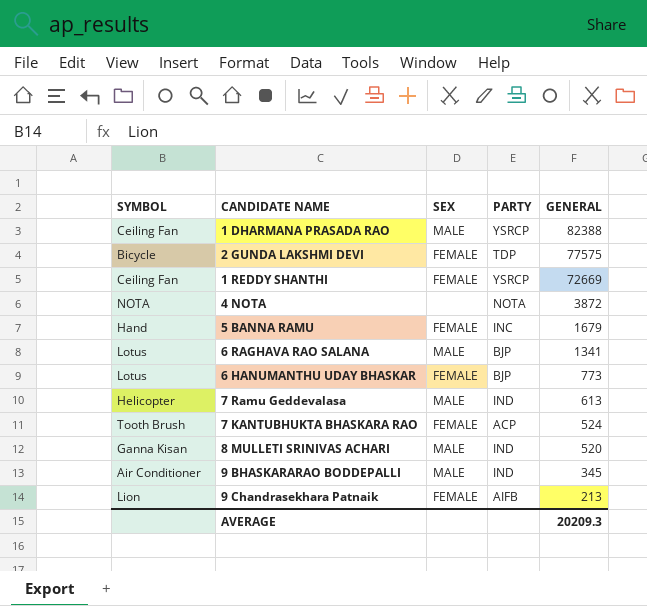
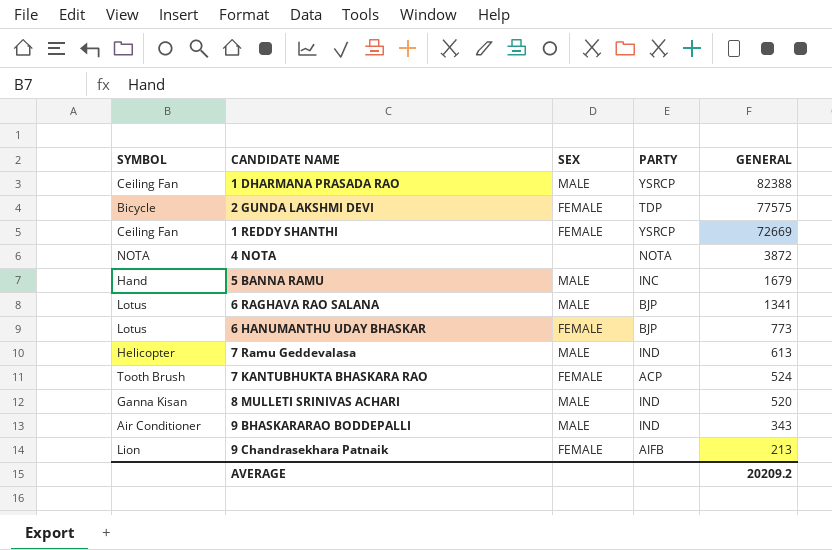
5 BANNA RAMU | SEX: FEMALE -> MALE
9 BHASKARARAO BODDEPALLI | GENERAL: 345 -> 343
AVERAGE | GENERAL: 20209.3 -> 20209.2

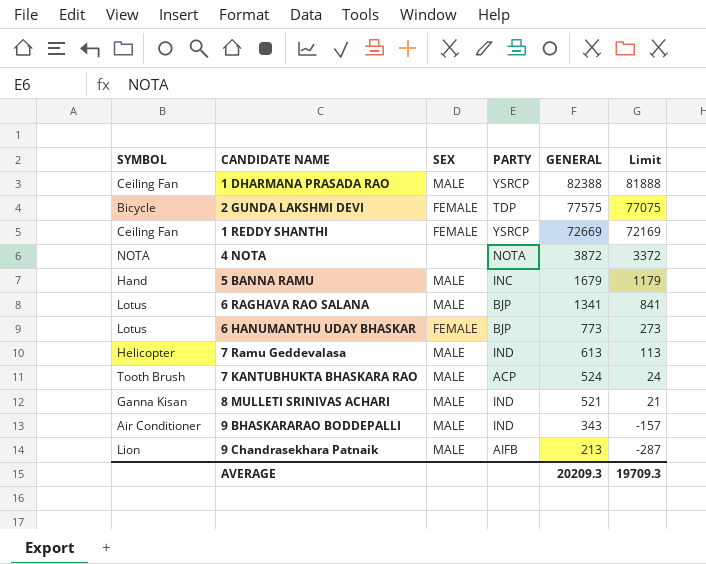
column Limit | formula: none -> [GENERAL] - 500
7 KANTUBHUKTA BHASKARA RAO | SEX: FEMALE -> MALE
8 MULLETI SRINIVAS ACHARI | GENERAL: 520 -> 521
9 Chandrasekhara Patnaik | SEX: FEMALE -> MALE
AVERAGE | GENERAL: 20209.2 -> 20209.3

